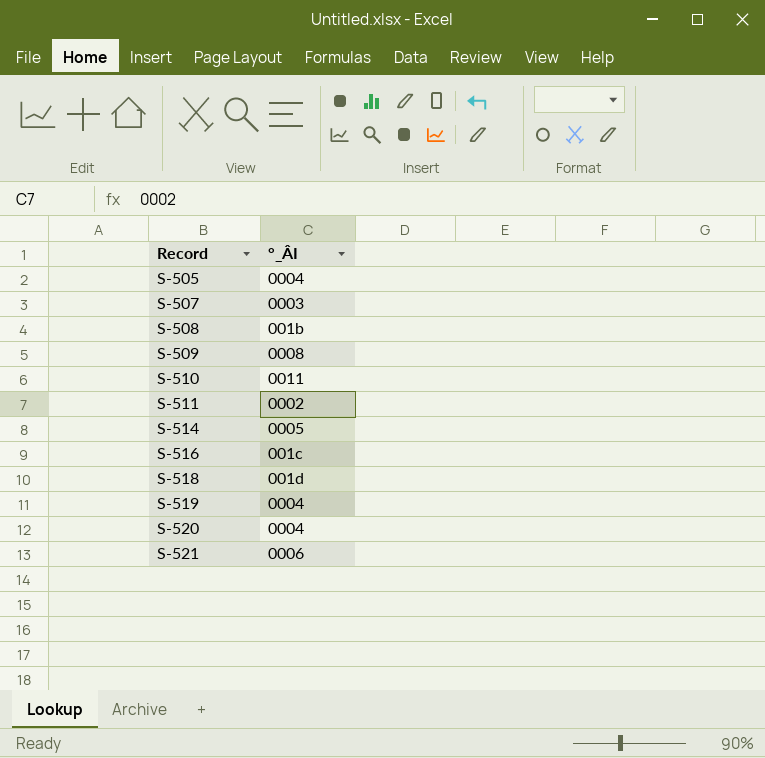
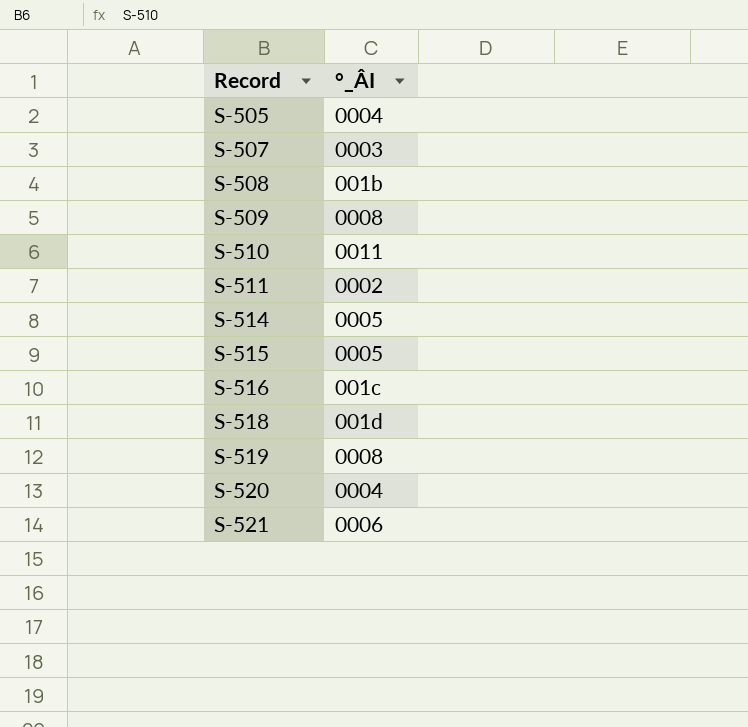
row S-515: none -> 0005
S-519 | °_ÂI: 0004 -> 0008

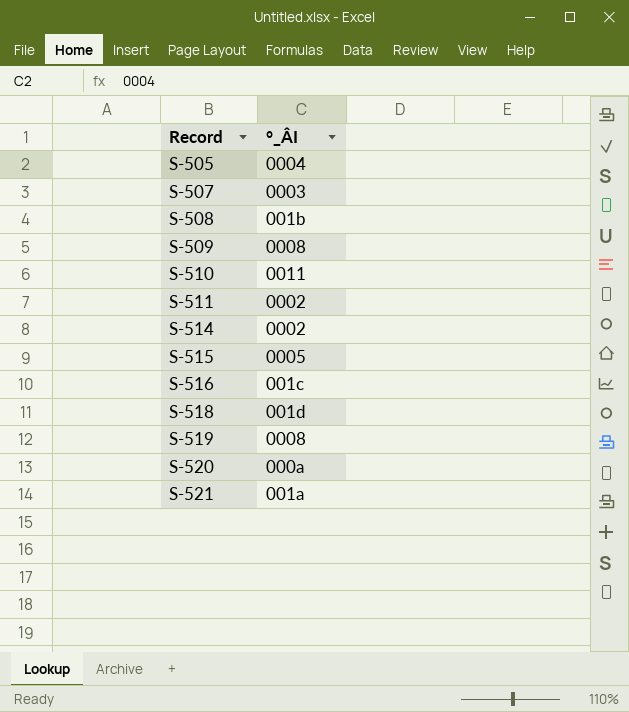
S-514 | °_ÂI: 0005 -> 0002
S-520 | °_ÂI: 0004 -> 000a
S-521 | °_ÂI: 0006 -> 001a

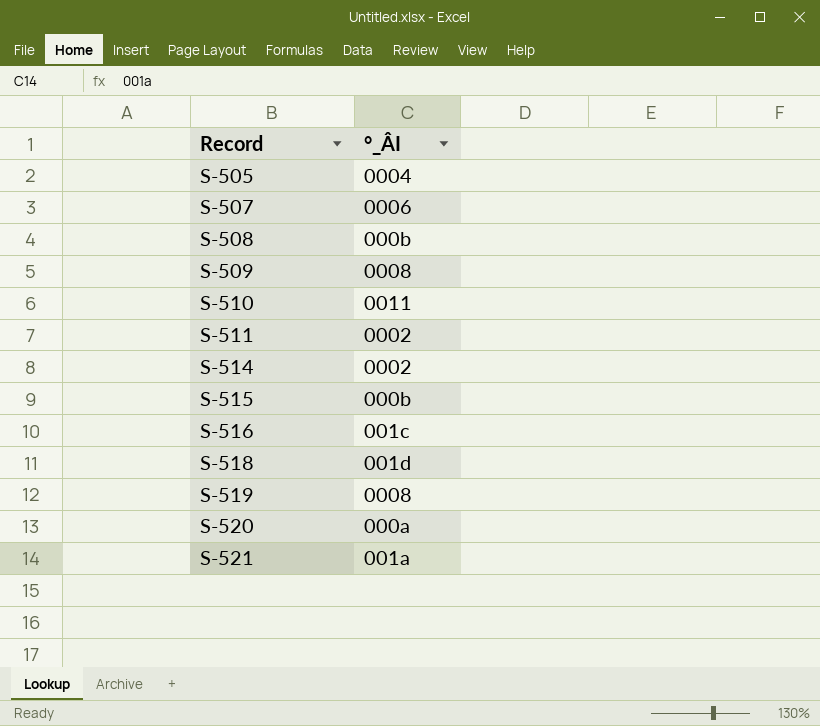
S-507 | °_ÂI: 0003 -> 0006
S-508 | °_ÂI: 001b -> 000b
S-515 | °_ÂI: 0005 -> 000b

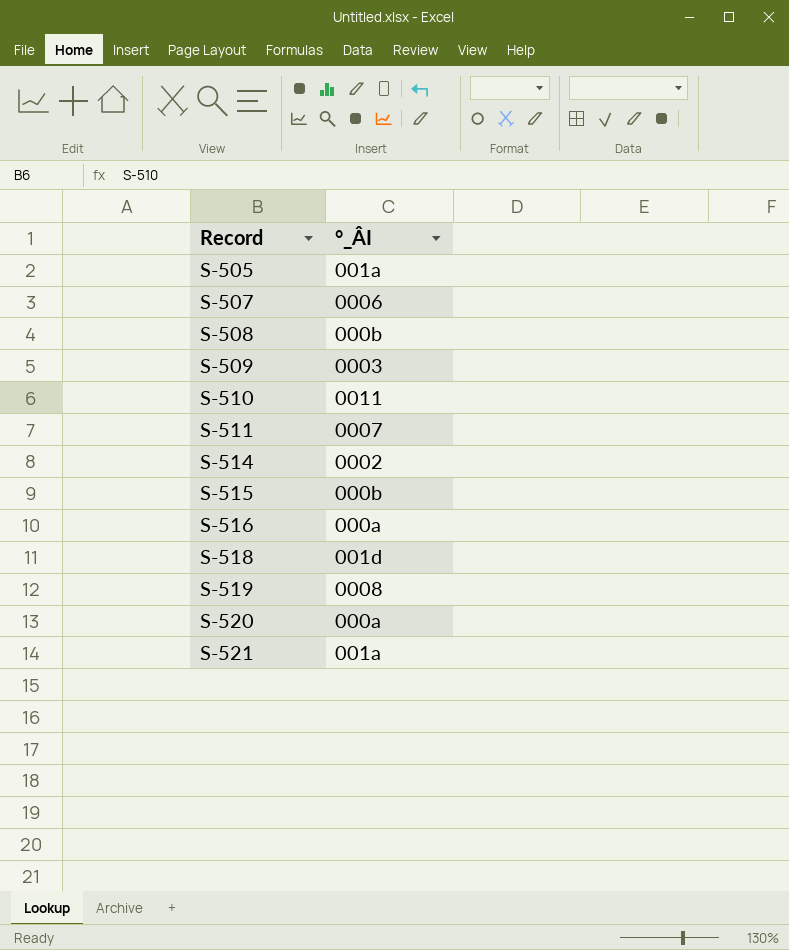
S-505 | °_ÂI: 0004 -> 001a
S-509 | °_ÂI: 0008 -> 0003
S-511 | °_ÂI: 0002 -> 0007
S-516 | °_ÂI: 001c -> 000a

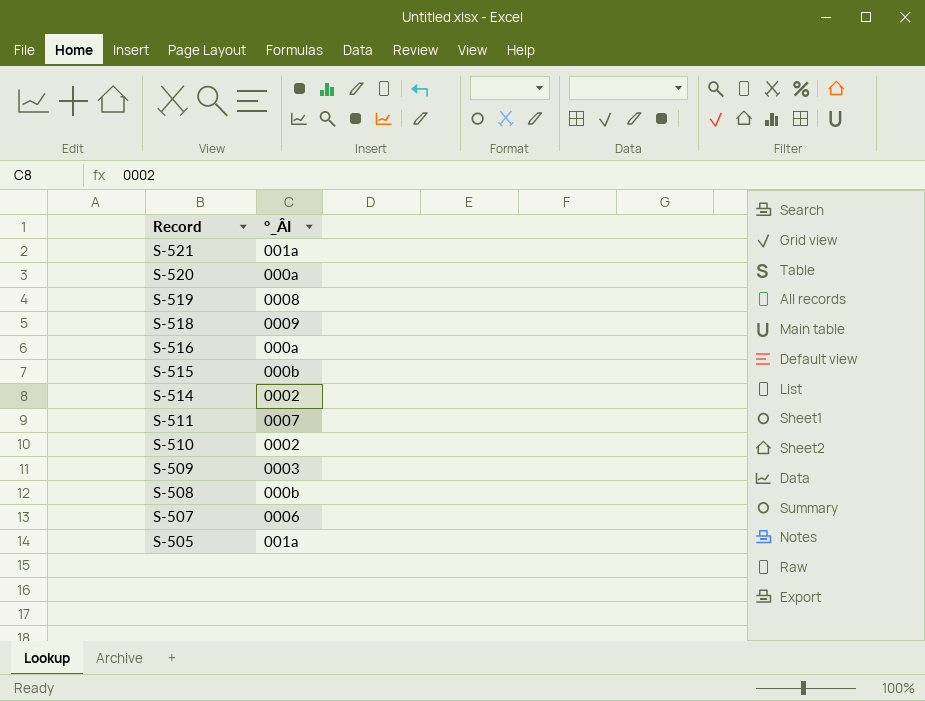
row order: Record ascending -> Record descending
S-518 | °_ÂI: 001d -> 0009
S-510 | °_ÂI: 0011 -> 0002

